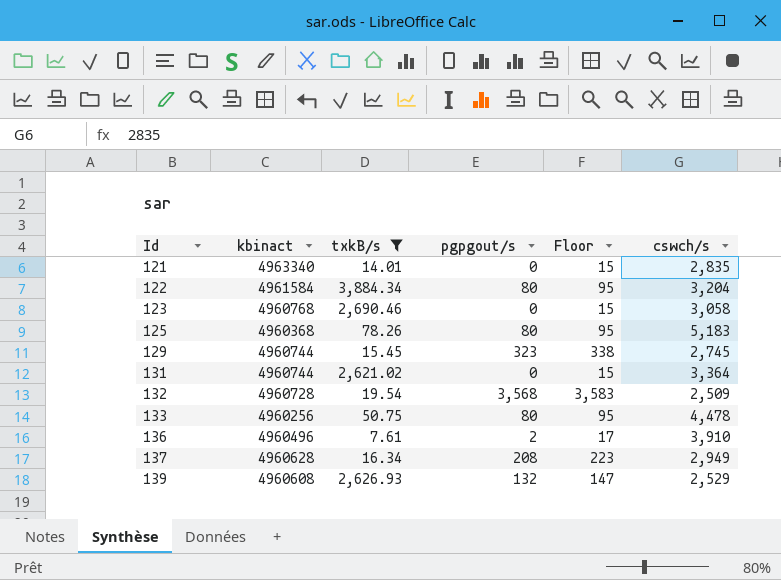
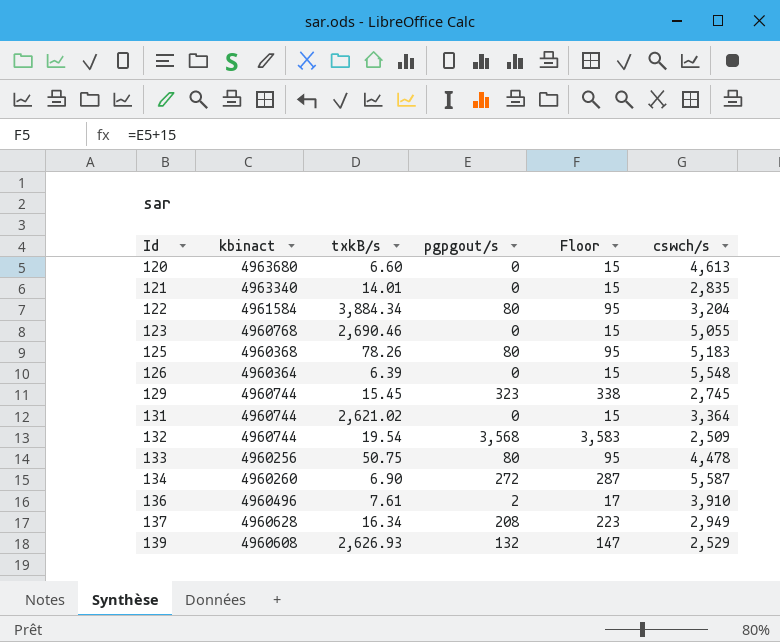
filter: txkB/s >= 7.61 -> none
123 | cswch/s: 3,058 -> 5,055
132 | kbinact: 4960728 -> 4960744

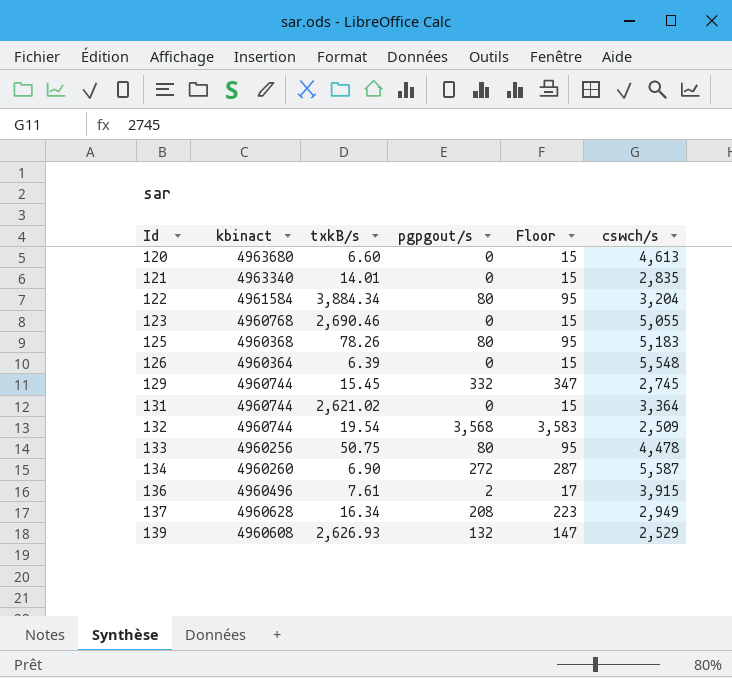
129 | pgpgout/s: 323 -> 332
129 | Floor: 338 -> 347
136 | cswch/s: 3,910 -> 3,915

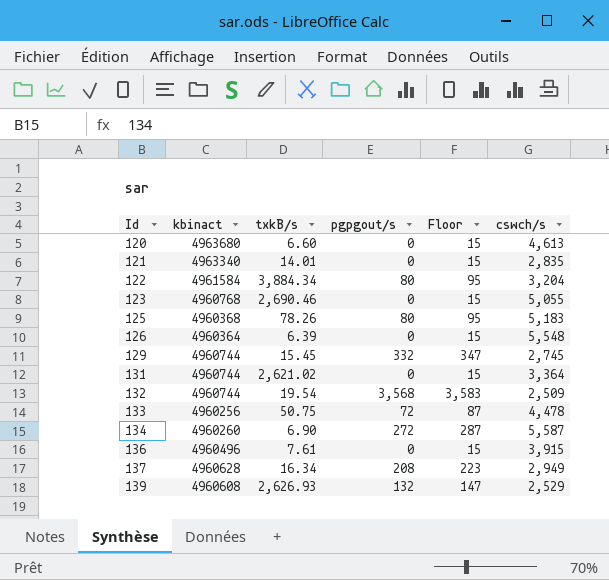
133 | pgpgout/s: 80 -> 72
133 | Floor: 95 -> 87
136 | pgpgout/s: 2 -> 0
136 | Floor: 17 -> 15

